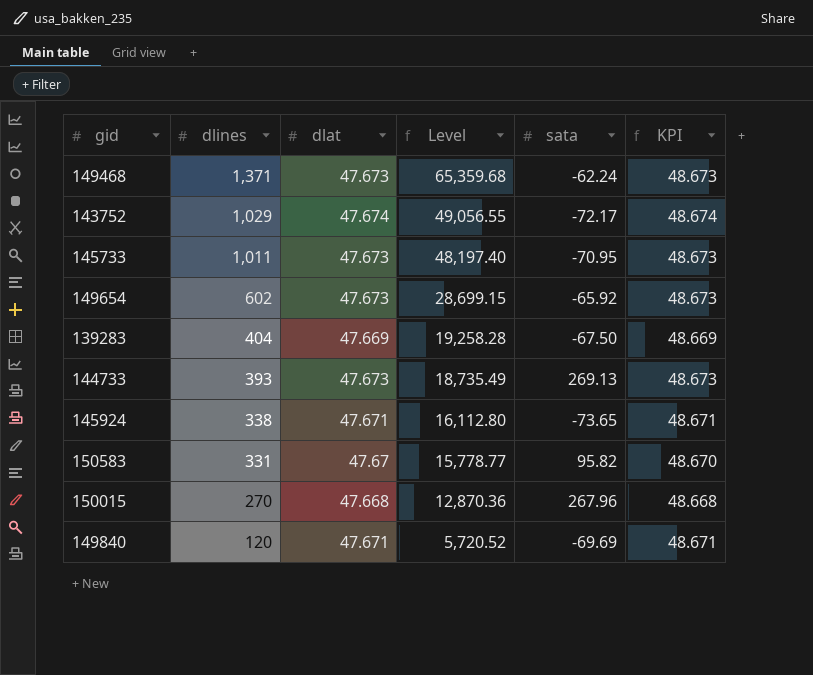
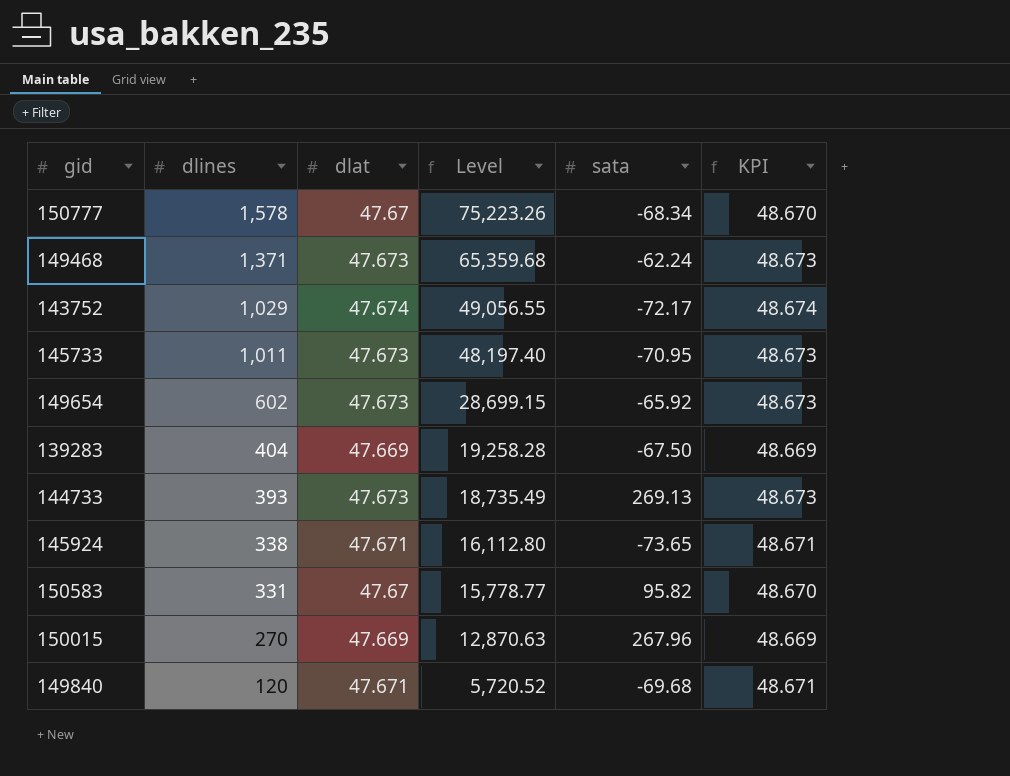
row 150777: none -> 1,578 | 47.67 | 75,223.26 | -68.34 | 48.670
150015 | dlat: 47.668 -> 47.669
150015 | Level: 12,870.36 -> 12,870.63
150015 | KPI: 48.668 -> 48.669
149840 | sata: -69.69 -> -69.68

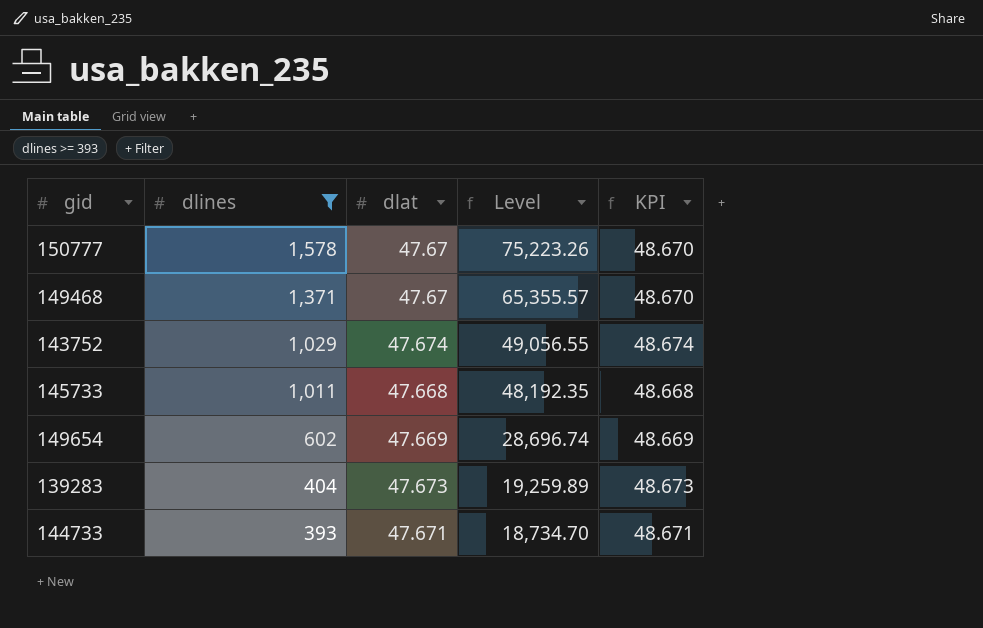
filter: none -> dlines >= 393
column sata | position: 5 -> none
149468 | dlat: 47.673 -> 47.67
149468 | Level: 65,359.68 -> 65,355.57
149468 | KPI: 48.673 -> 48.670
145733 | dlat: 47.673 -> 47.668
145733 | Level: 48,197.40 -> 48,192.35
145733 | KPI: 48.673 -> 48.668
149654 | dlat: 47.673 -> 47.669
149654 | Level: 28,699.15 -> 28,696.74
149654 | KPI: 48.673 -> 48.669
139283 | dlat: 47.669 -> 47.673
139283 | Level: 19,258.28 -> 19,259.89
139283 | KPI: 48.669 -> 48.673
144733 | dlat: 47.673 -> 47.671
144733 | Level: 18,735.49 -> 18,734.70
144733 | KPI: 48.673 -> 48.671

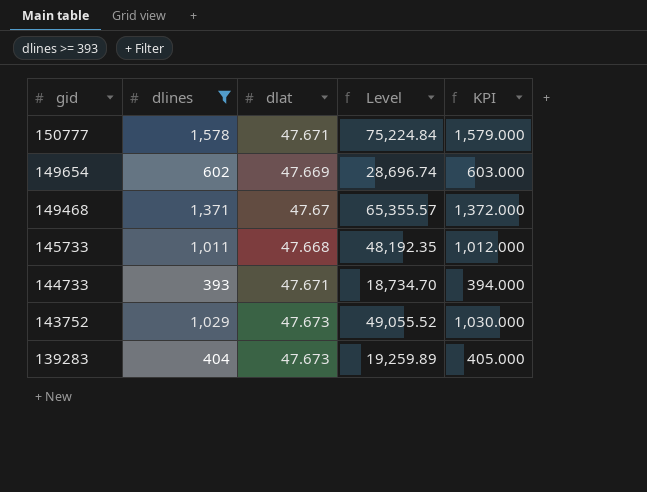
row order: dlines descending -> gid descending
column KPI | formula: [dlat] + 1 -> [dlines] + 1
150777 | dlat: 47.67 -> 47.671
150777 | Level: 75,223.26 -> 75,224.84
143752 | dlat: 47.674 -> 47.673
143752 | Level: 49,056.55 -> 49,055.52

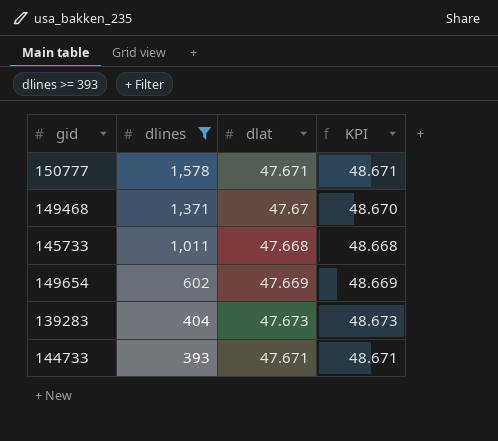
row order: gid descending -> dlines descending
column Level | formula: [dlines] * [dlat] -> none
column KPI | formula: [dlines] + 1 -> [dlat] + 1
row 143752: 1,029 | 47.673 | 49,055.52 | 1,030.000 -> none

